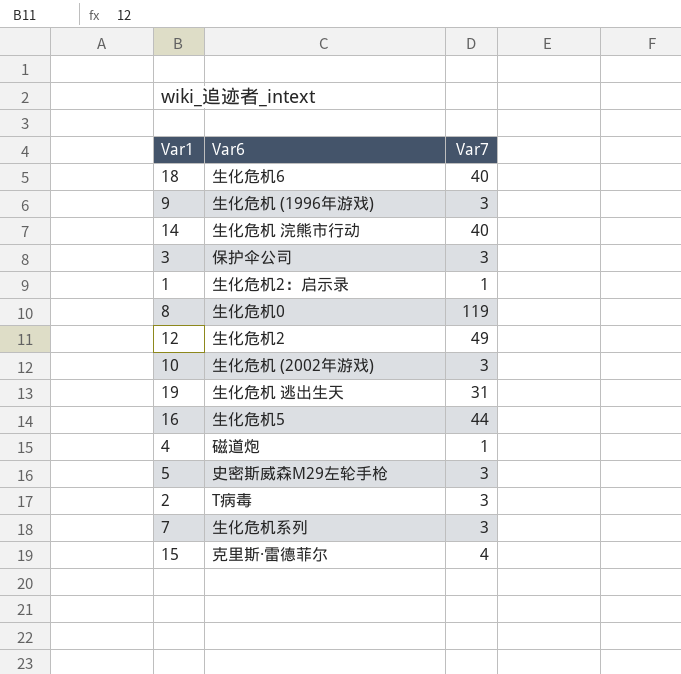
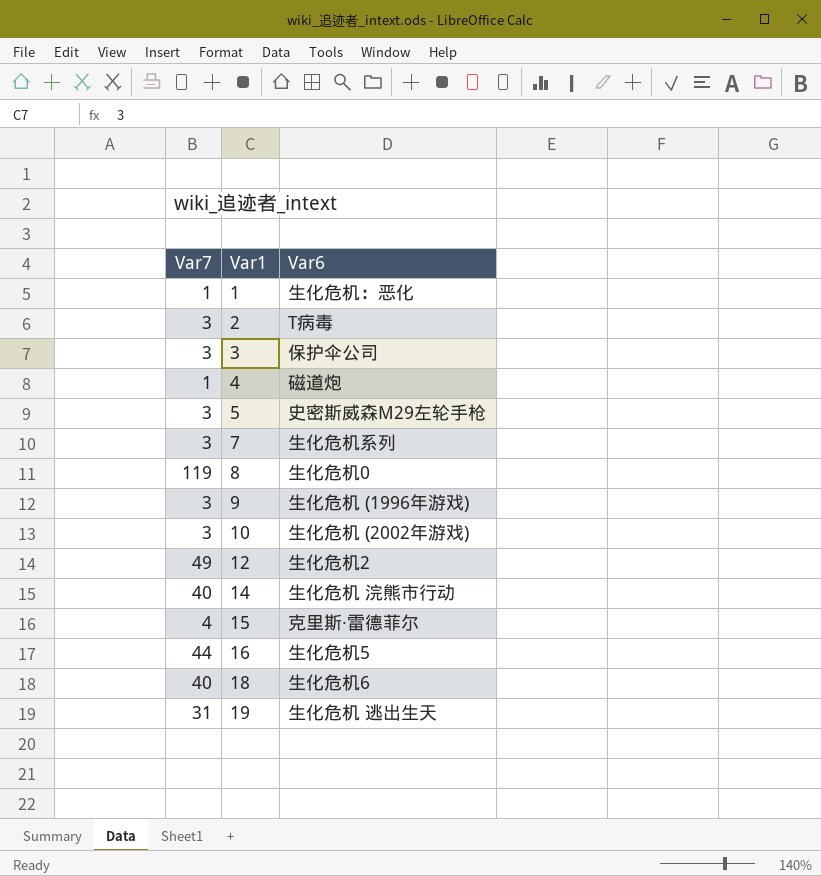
row order: none -> Var1 ascending
column Var7 | position: 3 -> 1
1 | Var6: 生化危机2：启示录 -> 生化危机：恶化

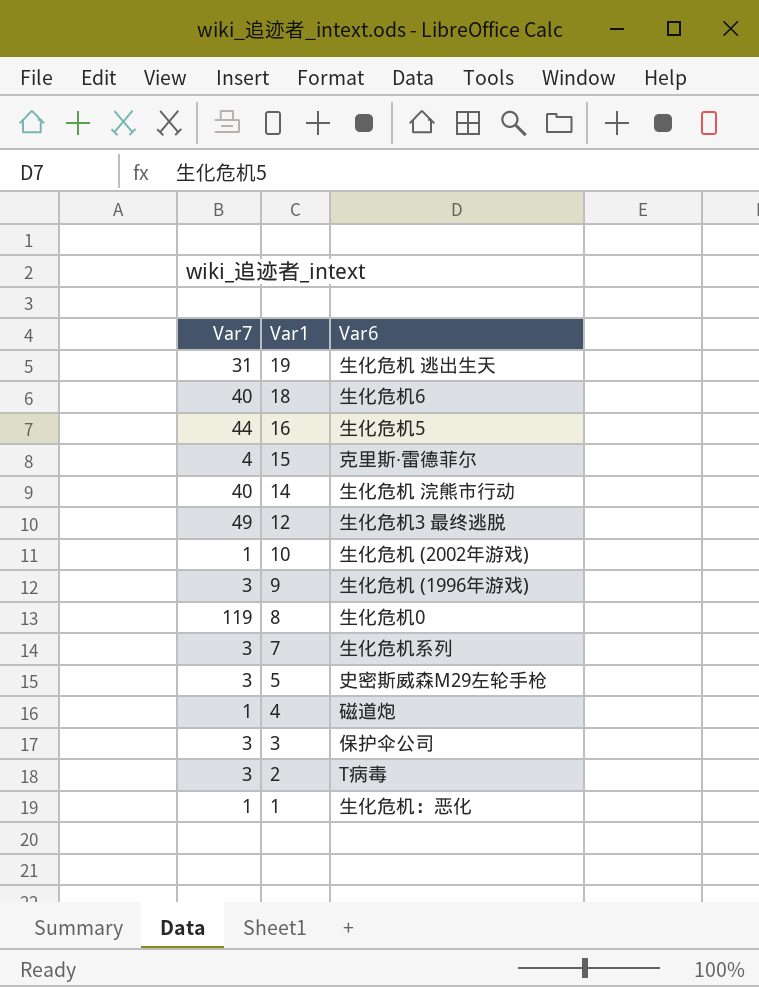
row order: Var1 ascending -> Var1 descending
12 | Var6: 生化危机2 -> 生化危机3 最终逃脱
10 | Var7: 3 -> 1

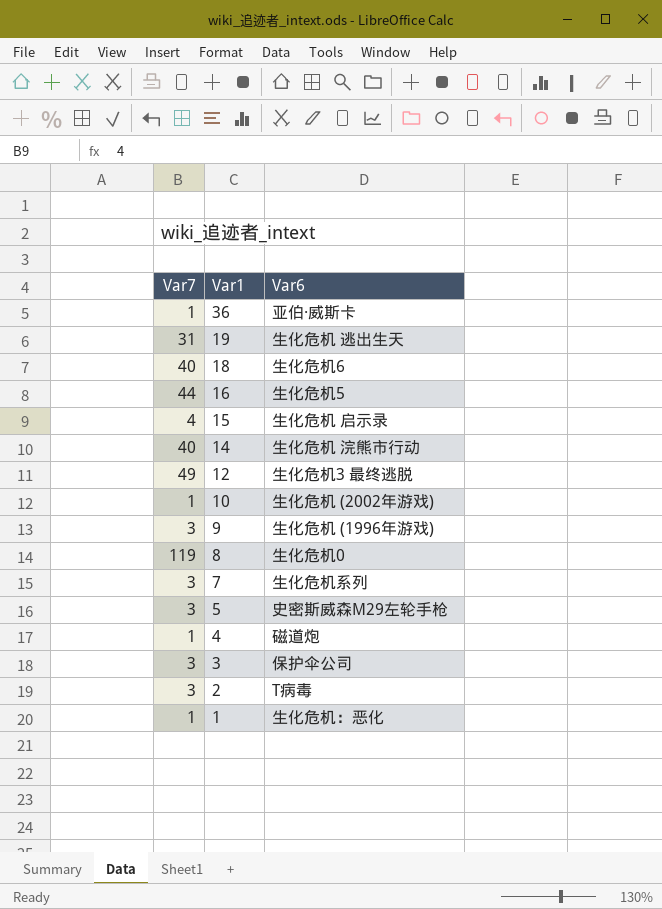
row 36: none -> 1 | 亚伯·威斯卡
15 | Var6: 克里斯·雷德菲尔 -> 生化危机 启示录

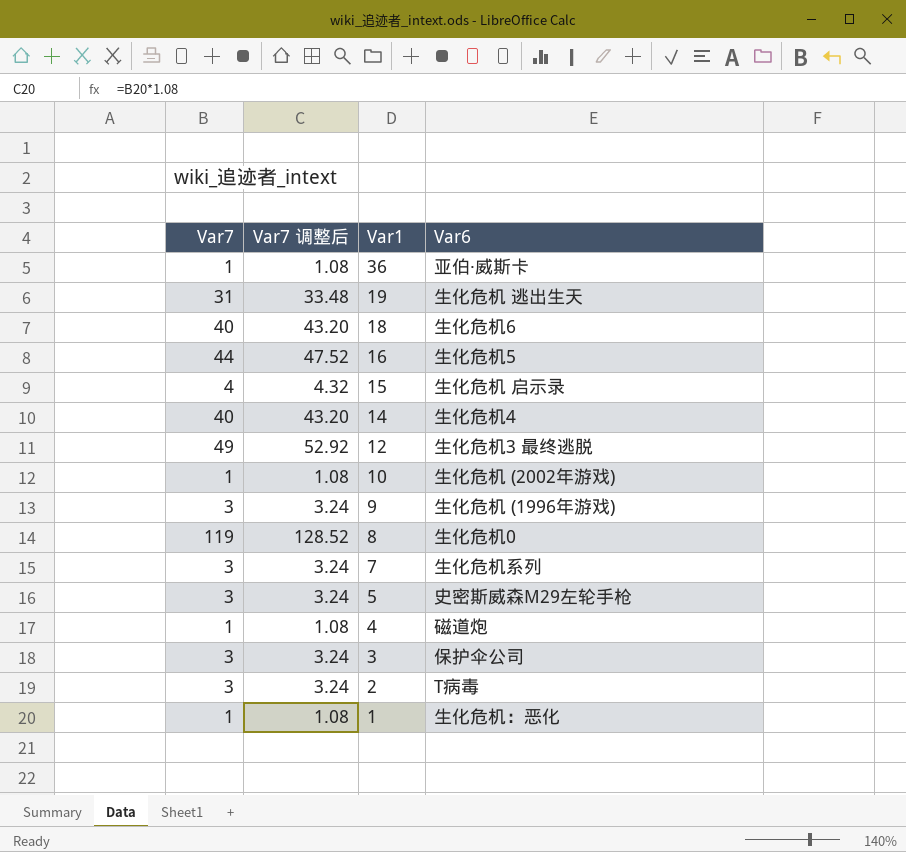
column Var7 调整后 | formula: none -> [Var7] * 1.08
14 | Var6: 生化危机 浣熊市行动 -> 生化危机4

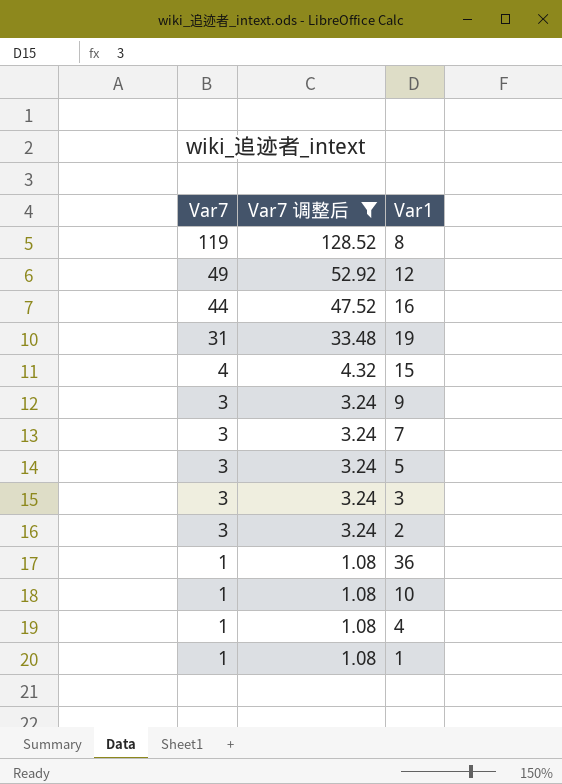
filter: none -> Var7 调整后 != 43.20
row order: Var1 descending -> Var7 descending
column Var6 | position: 4 -> none

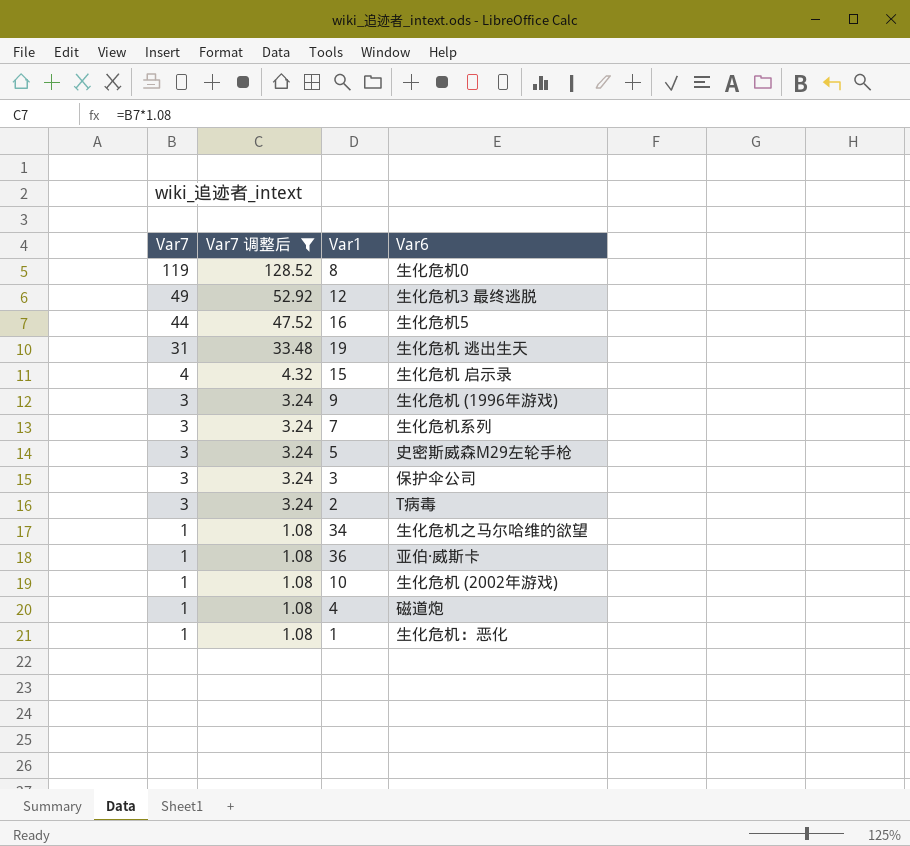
column Var6 | position: none -> 4
row 34: none -> 1 | 1.08 | 生化危机之马尔哈维的欲望

